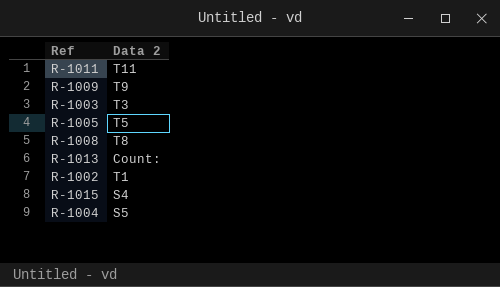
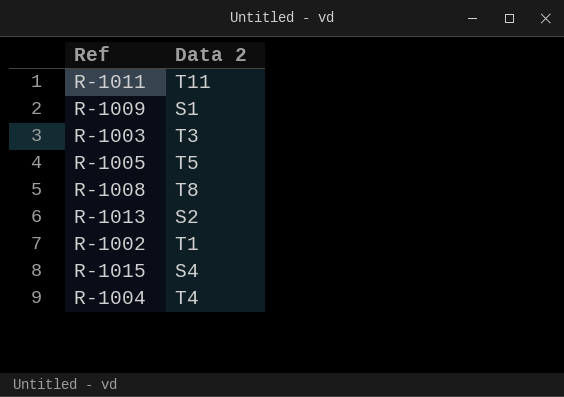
R-1009 | Data 2: T9 -> S1
R-1013 | Data 2: Count: -> S2
R-1004 | Data 2: S5 -> T4

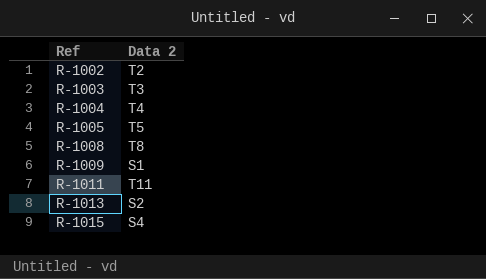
row order: none -> Ref ascending
R-1002 | Data 2: T1 -> T2

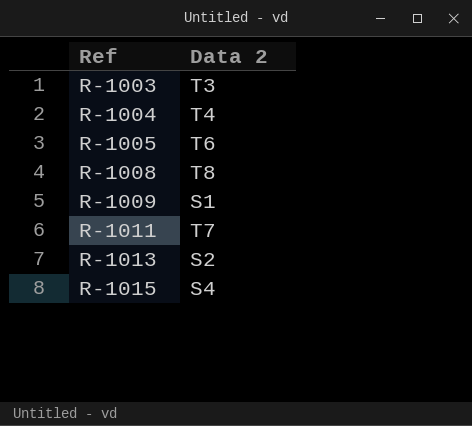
row R-1002: T2 -> none
R-1005 | Data 2: T5 -> T6
R-1011 | Data 2: T11 -> T7

